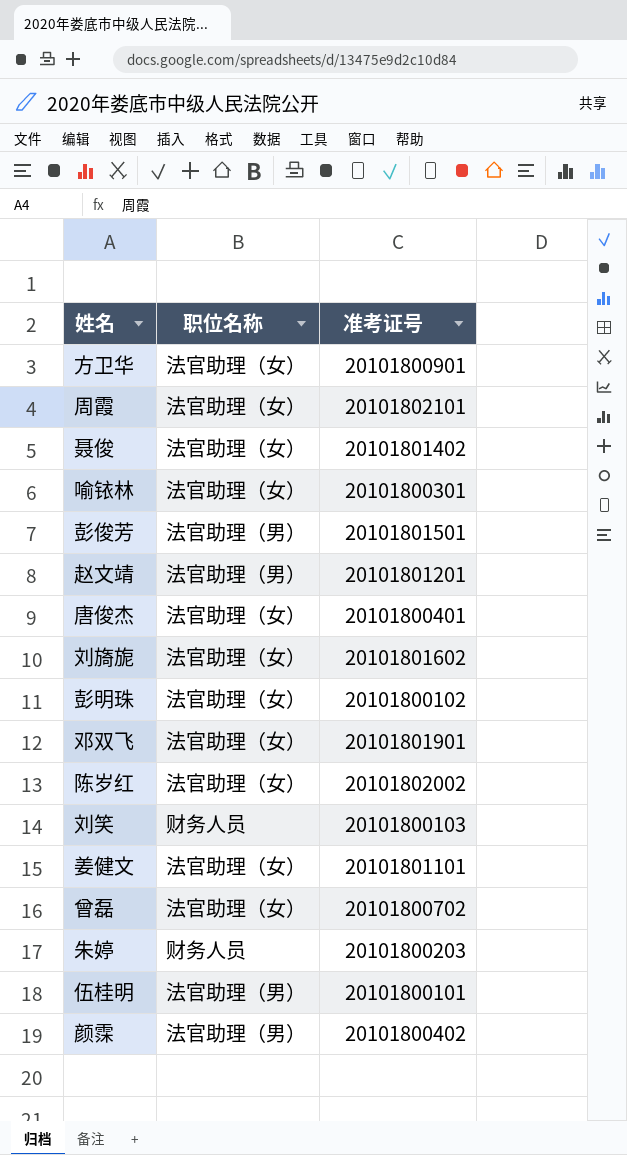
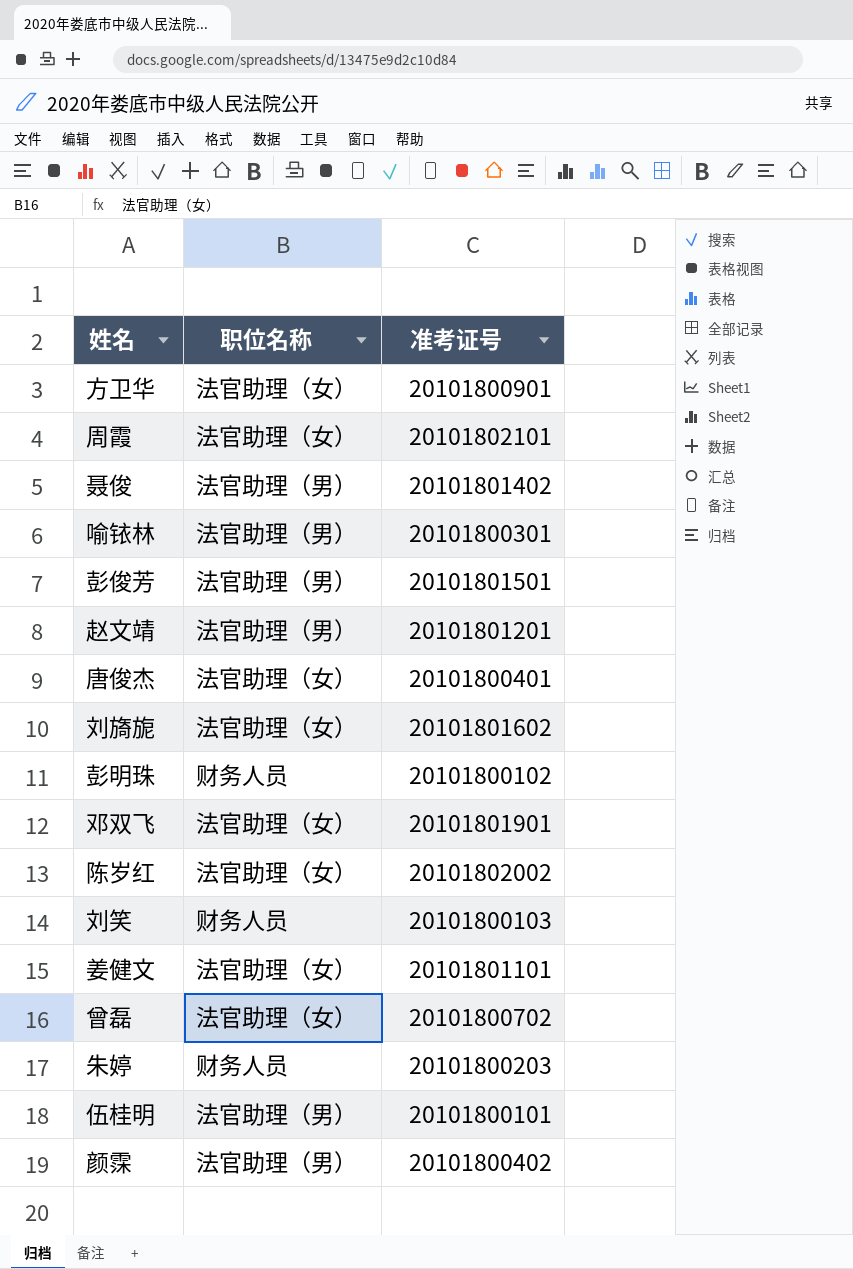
聂俊 | 职位名称: 法官助理（女） -> 法官助理（男）
喻铱林 | 职位名称: 法官助理（女） -> 法官助理（男）
彭明珠 | 职位名称: 法官助理（女） -> 财务人员

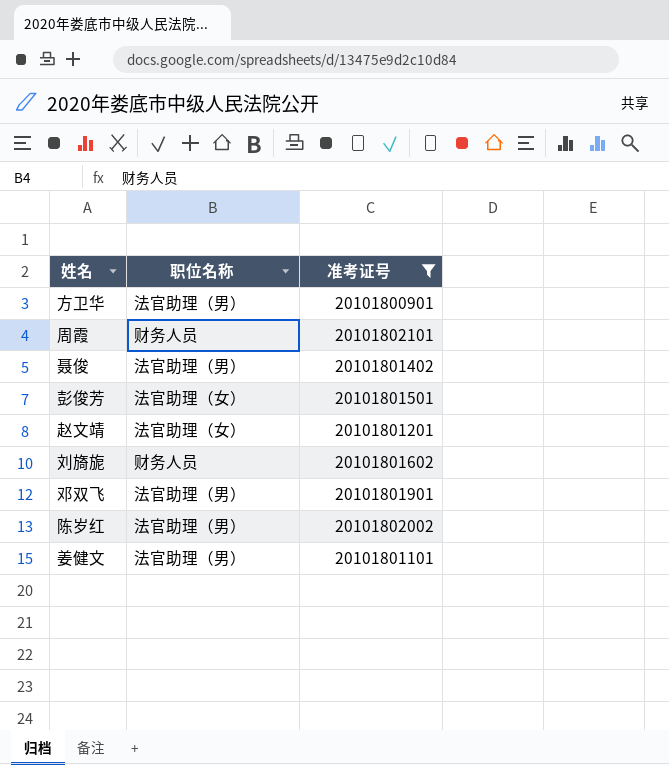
filter: none -> 准考证号 >= 20101800901
方卫华 | 职位名称: 法官助理（女） -> 法官助理（男）
周霞 | 职位名称: 法官助理（女） -> 财务人员
彭俊芳 | 职位名称: 法官助理（男） -> 法官助理（女）
赵文靖 | 职位名称: 法官助理（男） -> 法官助理（女）
刘旖旎 | 职位名称: 法官助理（女） -> 财务人员
邓双飞 | 职位名称: 法官助理（女） -> 法官助理（男）
陈岁红 | 职位名称: 法官助理（女） -> 法官助理（男）
姜健文 | 职位名称: 法官助理（女） -> 法官助理（男）

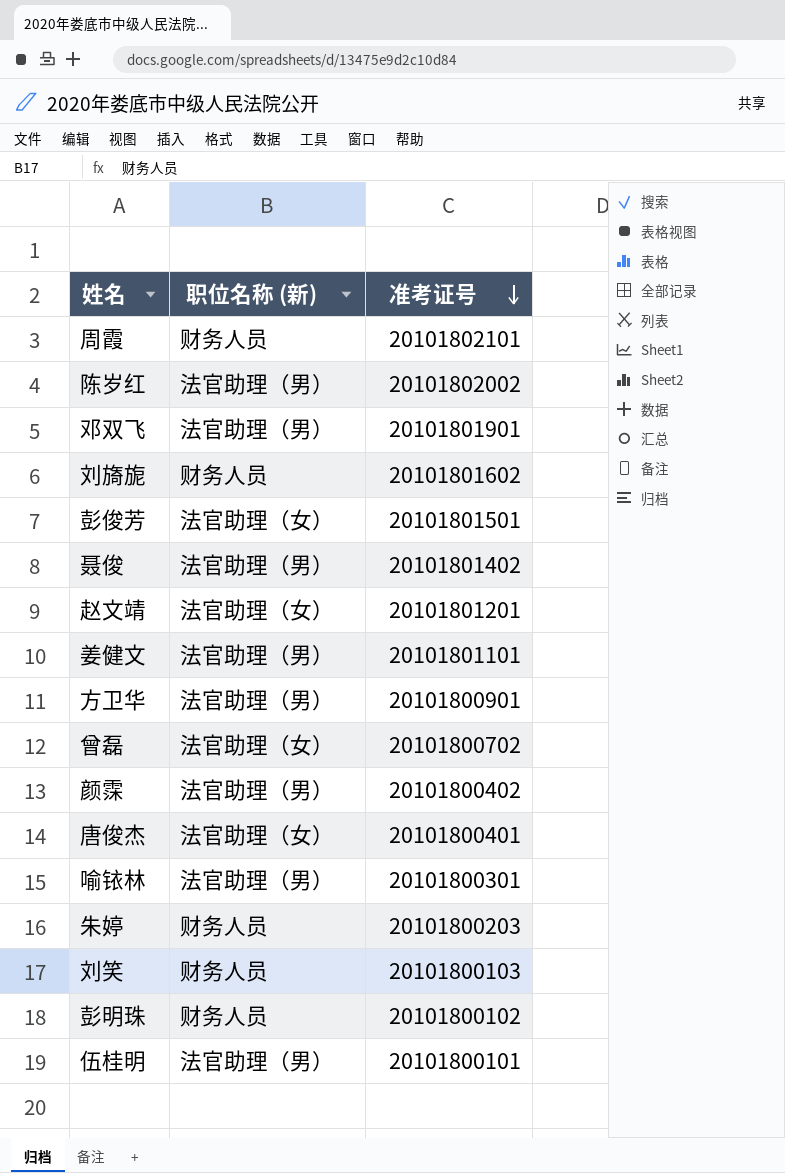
filter: 准考证号 >= 20101800901 -> none
row order: none -> 准考证号 descending
column name: 职位名称 -> 职位名称 (新)

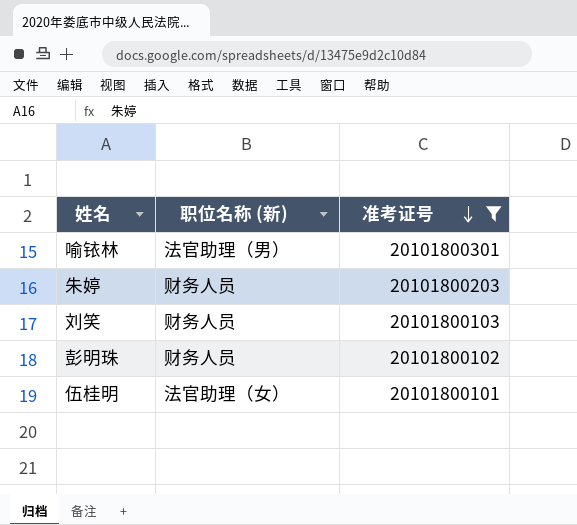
filter: none -> 准考证号 <= 20101800301
伍桂明 | 职位名称 (新): 法官助理（男） -> 法官助理（女）

